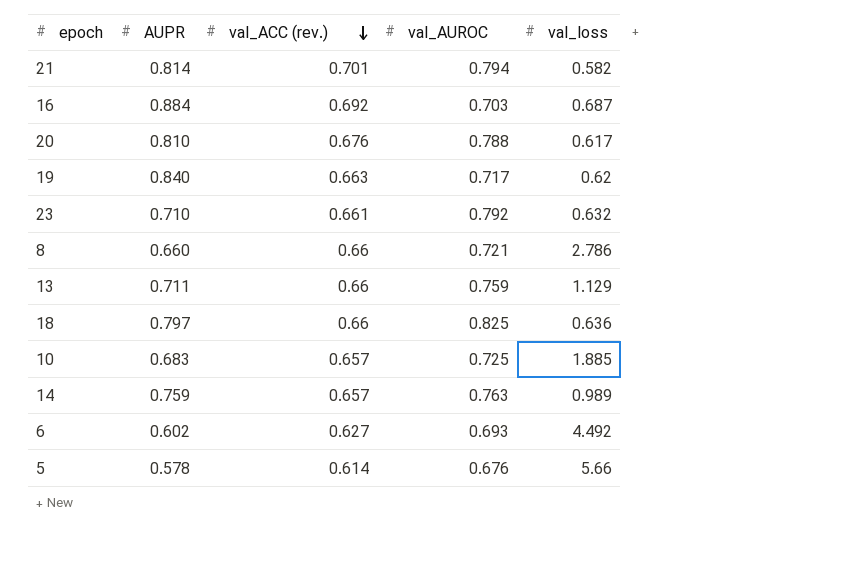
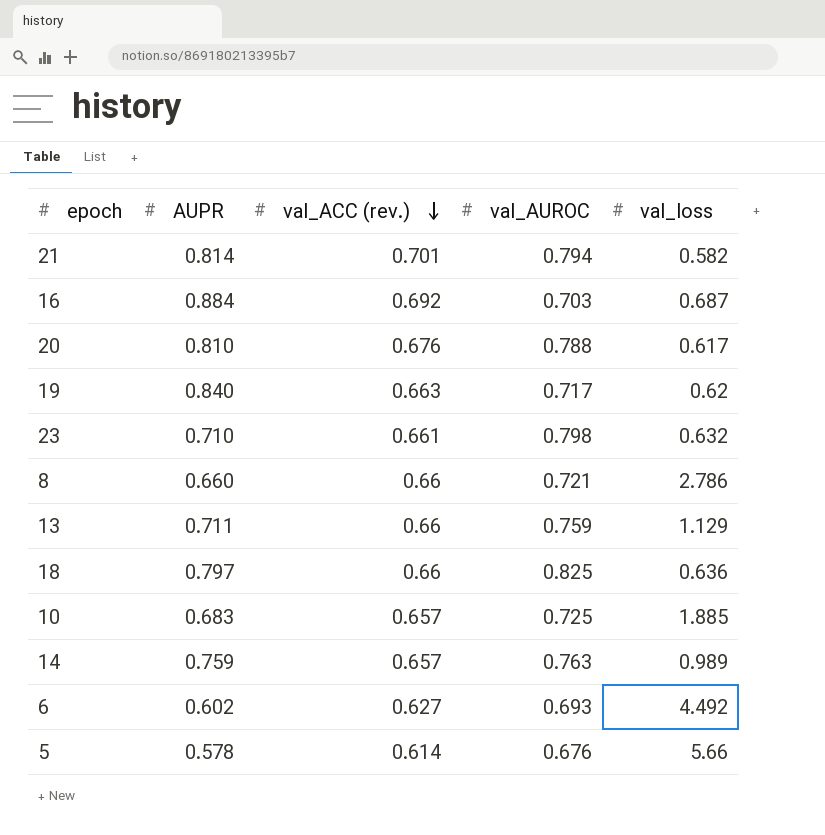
23 | val_AUROC: 0.792 -> 0.798

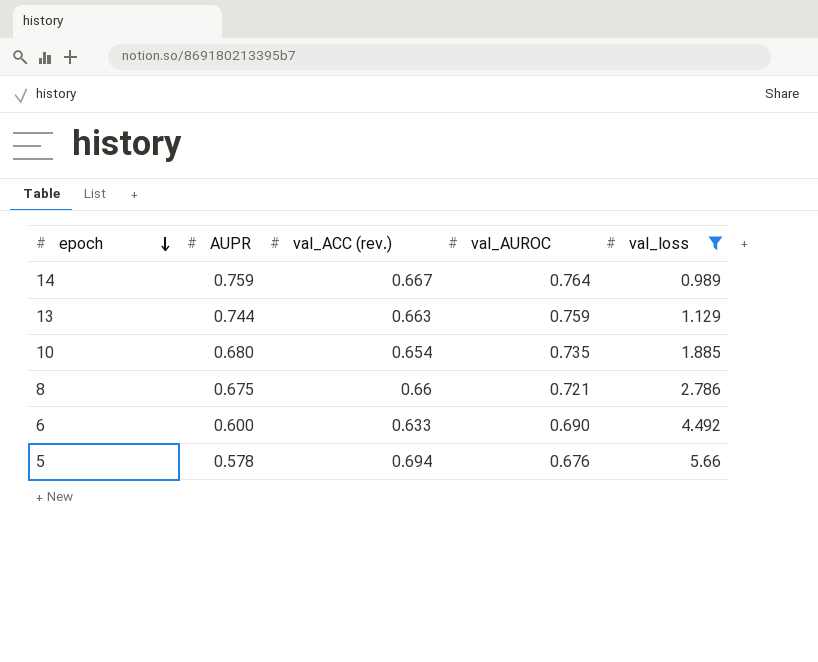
filter: none -> val_loss >= 0.989
row order: val_ACC (rev.) descending -> epoch descending
14 | val_ACC (rev.): 0.657 -> 0.667
14 | val_AUROC: 0.763 -> 0.764
13 | AUPR: 0.711 -> 0.744
13 | val_ACC (rev.): 0.66 -> 0.663
10 | AUPR: 0.683 -> 0.680
10 | val_ACC (rev.): 0.657 -> 0.654
10 | val_AUROC: 0.725 -> 0.735
8 | AUPR: 0.660 -> 0.675
6 | AUPR: 0.602 -> 0.600
6 | val_ACC (rev.): 0.627 -> 0.633
6 | val_AUROC: 0.693 -> 0.690
5 | val_ACC (rev.): 0.614 -> 0.694

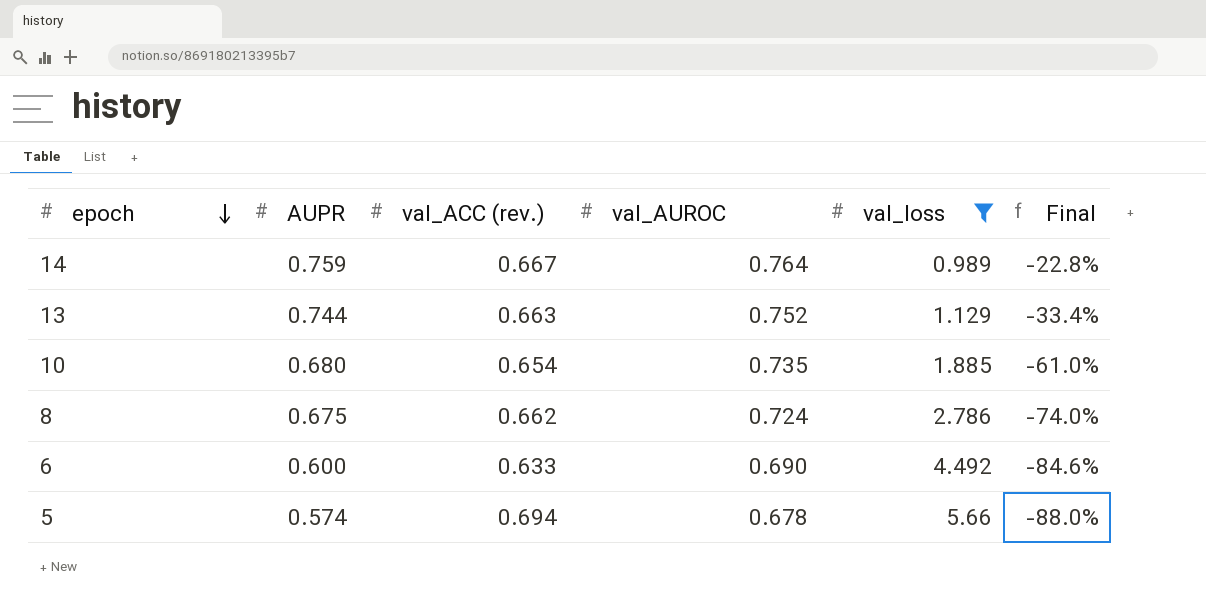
column Final | formula: none -> ([val_AUROC] - [val_loss]) / [val_loss]
13 | val_AUROC: 0.759 -> 0.752
8 | val_ACC (rev.): 0.66 -> 0.662
8 | val_AUROC: 0.721 -> 0.724
5 | AUPR: 0.578 -> 0.574
5 | val_AUROC: 0.676 -> 0.678

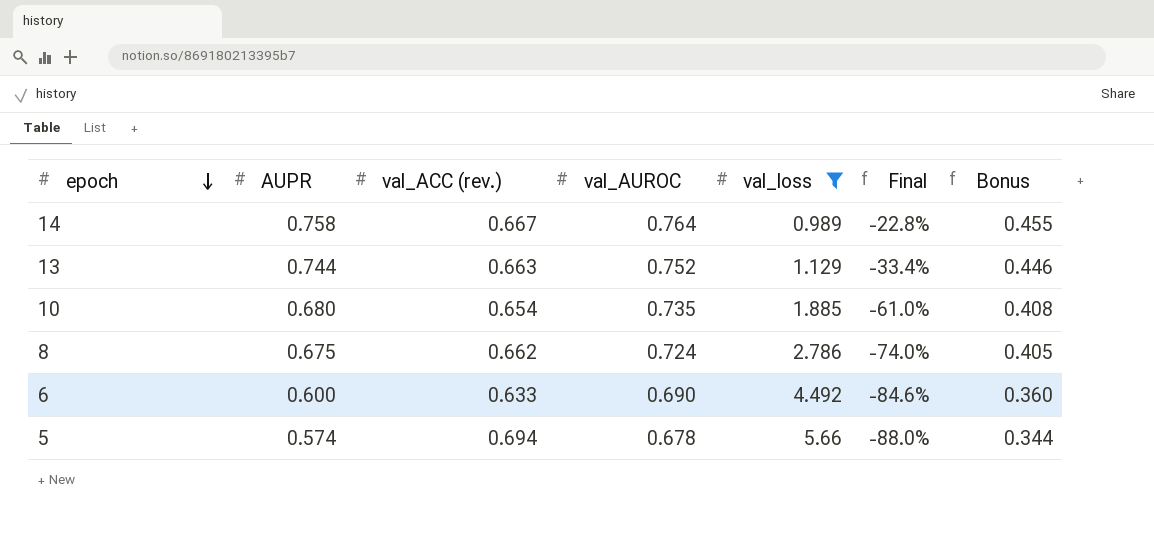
column Bonus | formula: none -> [AUPR] * 0.6
14 | AUPR: 0.759 -> 0.758

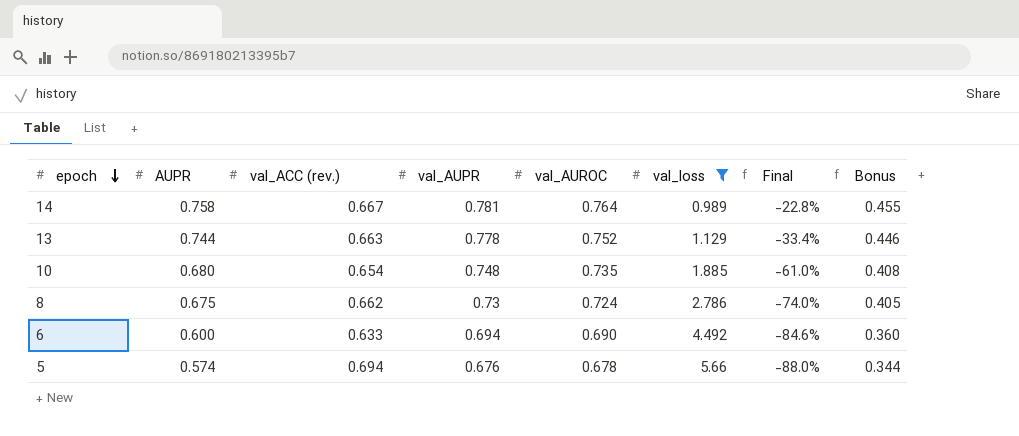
column val_AUPR | position: none -> 4

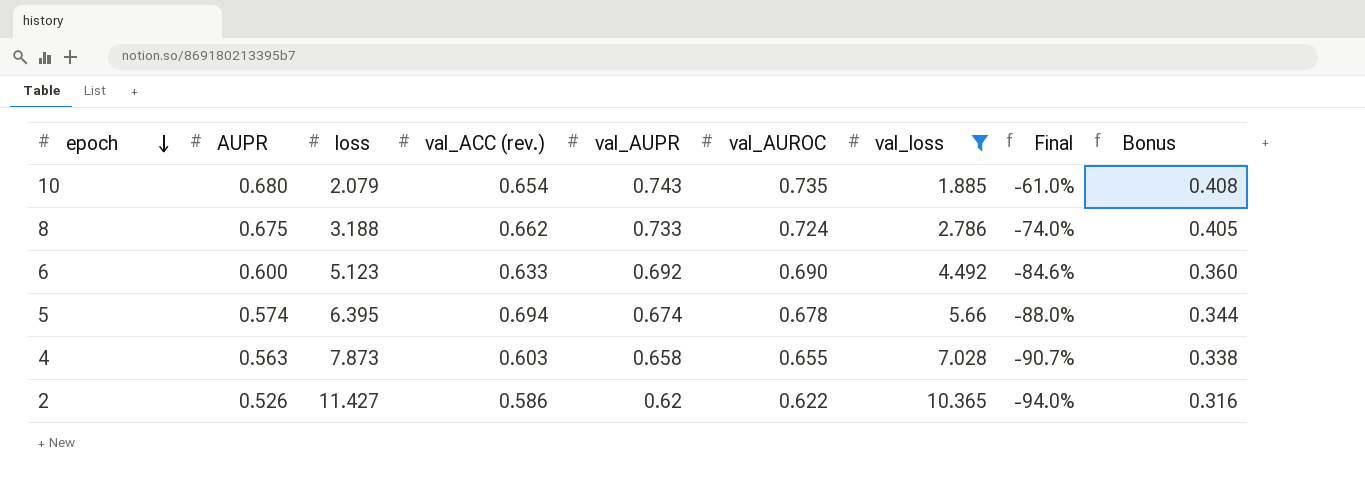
column loss | position: none -> 3
row 14: 0.758 | 0.667 | 0.781 | 0.764 | 0.989 | -22.8% | 0.455 -> none
row 13: 0.744 | 0.663 | 0.778 | 0.752 | 1.129 | -33.4% | 0.446 -> none
10 | val_AUPR: 0.748 -> 0.743
8 | val_AUPR: 0.73 -> 0.733
6 | val_AUPR: 0.694 -> 0.692
5 | val_AUPR: 0.676 -> 0.674
row 4: none -> 0.563 | 7.873 | 0.603 | 0.658 | 0.655 | 7.028 | -90.7% | 0.338
row 2: none -> 0.526 | 11.427 | 0.586 | 0.62 | 0.622 | 10.365 | -94.0% | 0.316

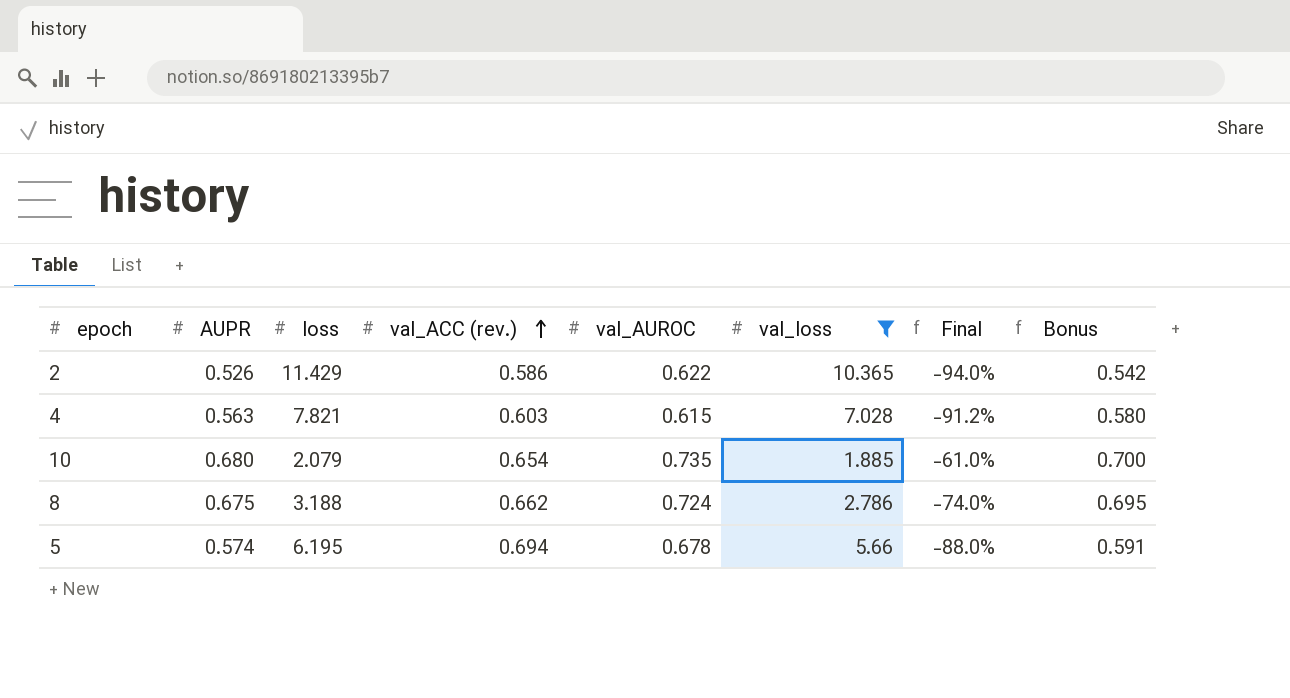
row order: epoch descending -> val_ACC (rev.) ascending
column val_AUPR | position: 5 -> none
column Bonus | formula: [AUPR] * 0.6 -> [AUPR] * 1.03
row 6: 0.600 | 5.123 | 0.633 | 0.692 | 0.690 | 4.492 | -84.6% | 0.360 -> none
2 | loss: 11.427 -> 11.429
4 | loss: 7.873 -> 7.821
4 | val_AUROC: 0.655 -> 0.615
4 | Final: -90.7% -> -91.2%
5 | loss: 6.395 -> 6.195

